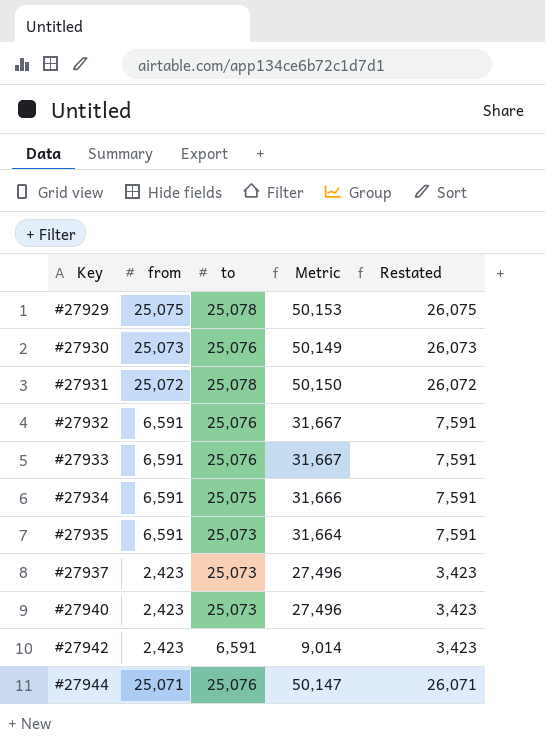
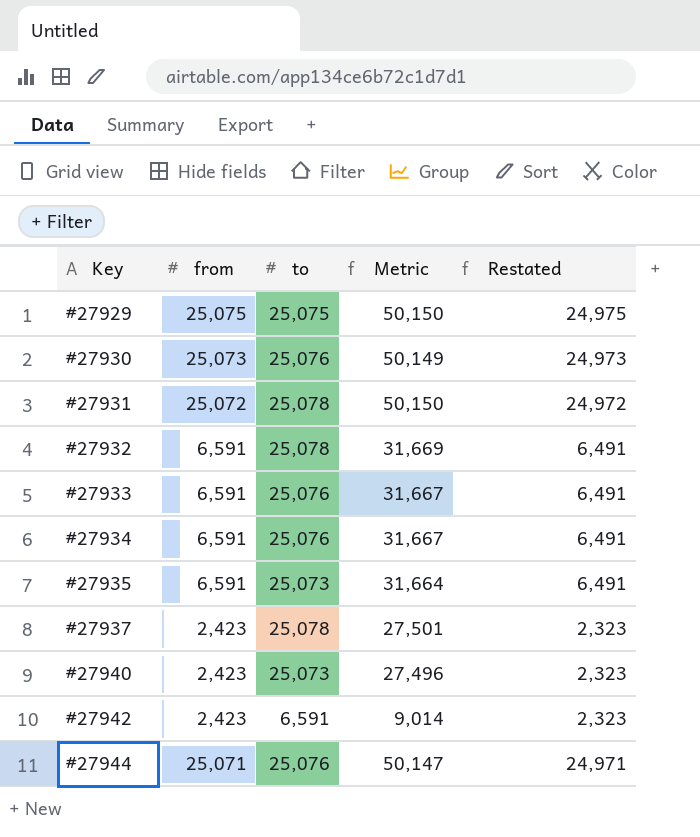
column Restated | formula: [from] + 1000 -> [from] - 100
#27929 | to: 25,078 -> 25,075
#27929 | Metric: 50,153 -> 50,150
#27932 | to: 25,076 -> 25,078
#27932 | Metric: 31,667 -> 31,669
#27934 | to: 25,075 -> 25,076
#27934 | Metric: 31,666 -> 31,667
#27937 | to: 25,073 -> 25,078
#27937 | Metric: 27,496 -> 27,501

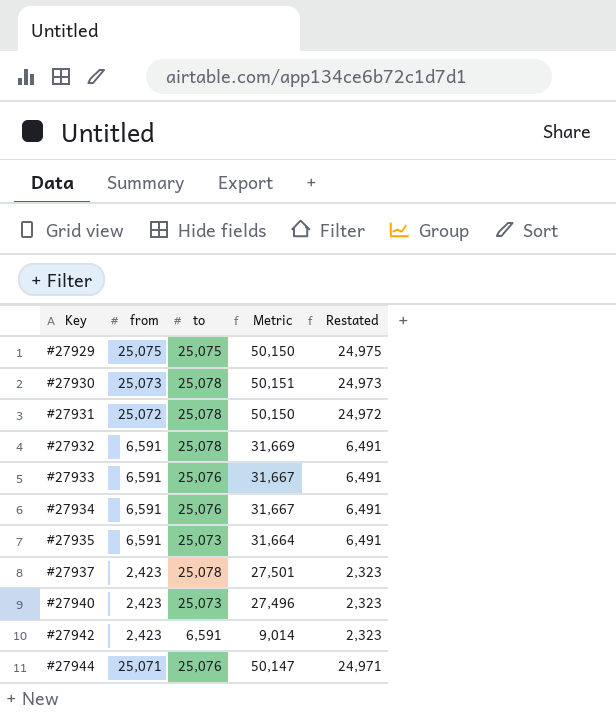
#27930 | to: 25,076 -> 25,078
#27930 | Metric: 50,149 -> 50,151

